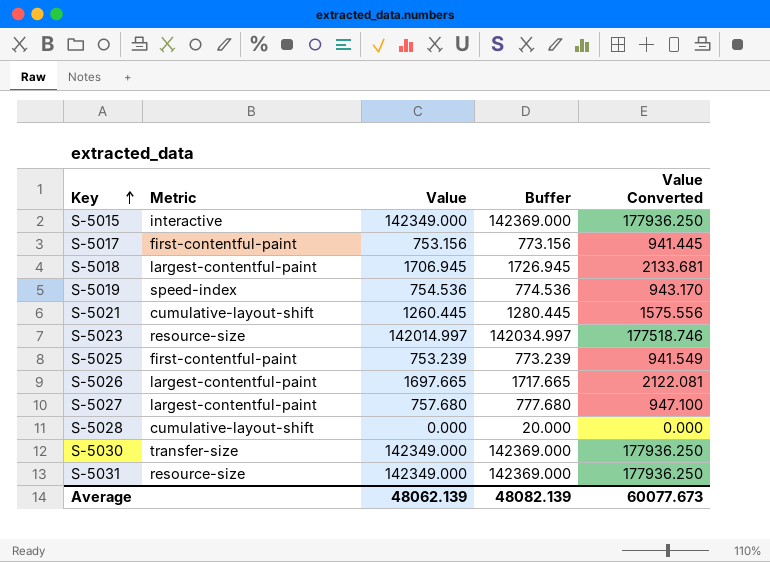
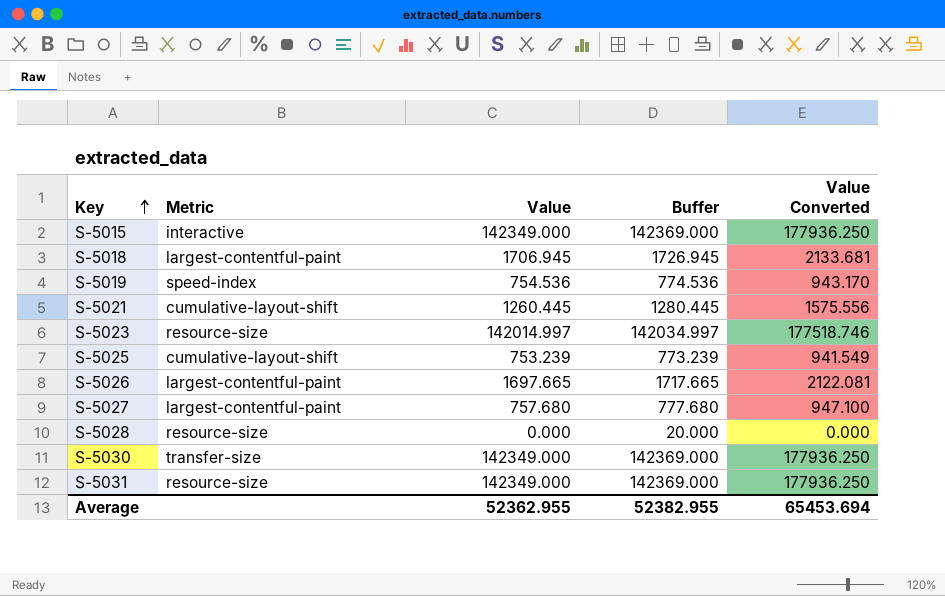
row S-5017: first-contentful-paint | 753.156 | 773.156 | 941.445 -> none
S-5025 | Metric: first-contentful-paint -> cumulative-layout-shift
S-5028 | Metric: cumulative-layout-shift -> resource-size
Average | Value: 48062.139 -> 52362.955
Average | Buffer: 48082.139 -> 52382.955
Average | Value Converted: 60077.673 -> 65453.694

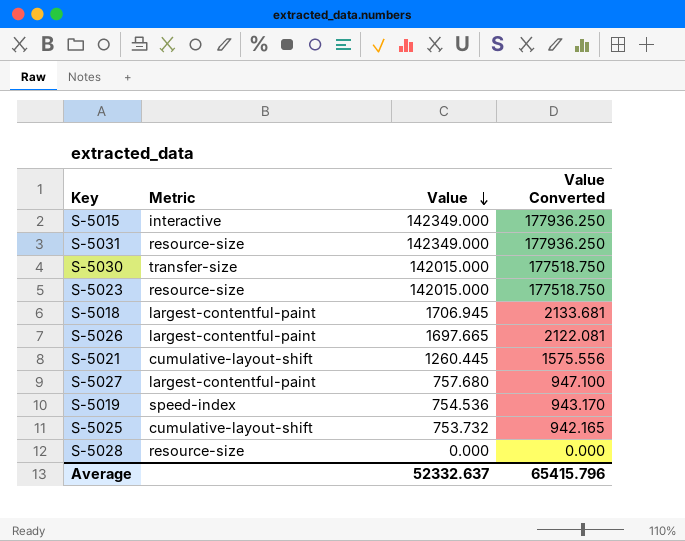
row order: Key ascending -> Value descending
column Buffer | formula: [Value] + 20 -> none
S-5030 | Value: 142349.000 -> 142015.000
S-5030 | Value Converted: 177936.250 -> 177518.750
S-5023 | Value: 142014.997 -> 142015.000
S-5023 | Value Converted: 177518.746 -> 177518.750
S-5025 | Value: 753.239 -> 753.732
S-5025 | Value Converted: 941.549 -> 942.165
Average | Value: 52362.955 -> 52332.637
Average | Value Converted: 65453.694 -> 65415.796

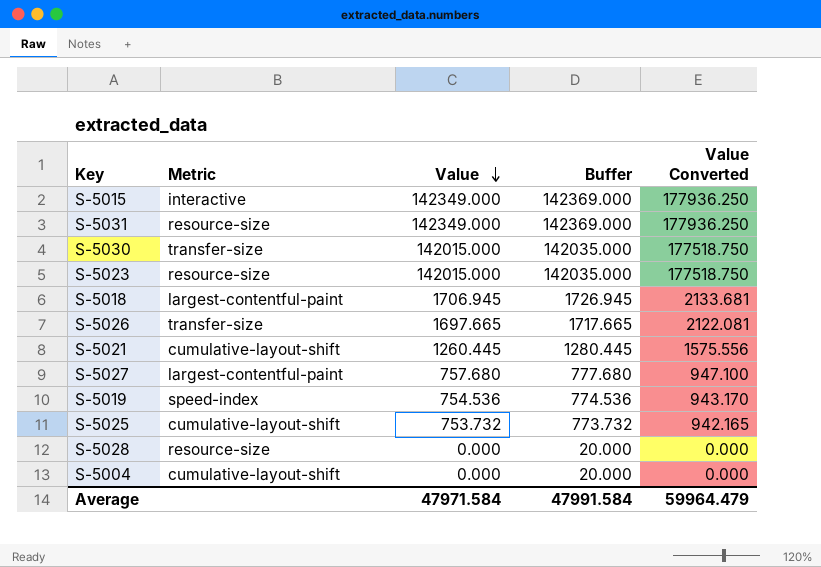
column Buffer | formula: none -> [Value] + 20
S-5026 | Metric: largest-contentful-paint -> transfer-size
row S-5004: none -> cumulative-layout-shift | 0.000 | 20.000 | 0.000
Average | Value: 52332.637 -> 47971.584
Average | Value Converted: 65415.796 -> 59964.479

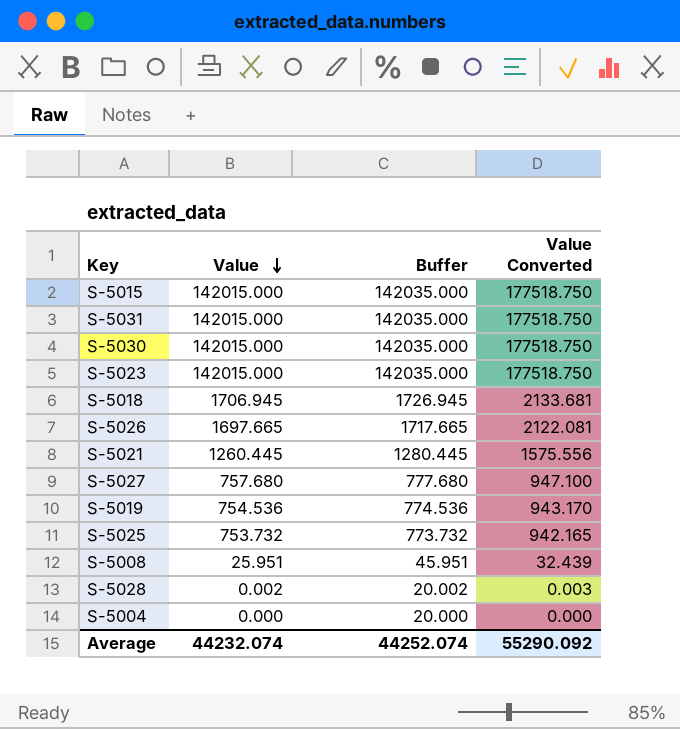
column Metric | position: 2 -> none
S-5015 | Value: 142349.000 -> 142015.000
S-5015 | Buffer: 142369.000 -> 142035.000
S-5015 | Value Converted: 177936.250 -> 177518.750
S-5031 | Value: 142349.000 -> 142015.000
S-5031 | Buffer: 142369.000 -> 142035.000
S-5031 | Value Converted: 177936.250 -> 177518.750
row S-5008: none -> 25.951 | 45.951 | 32.439
S-5028 | Value: 0.000 -> 0.002
S-5028 | Buffer: 20.000 -> 20.002
S-5028 | Value Converted: 0.000 -> 0.003
Average | Value: 47971.584 -> 44232.074
Average | Buffer: 47991.584 -> 44252.074
Average | Value Converted: 59964.479 -> 55290.092

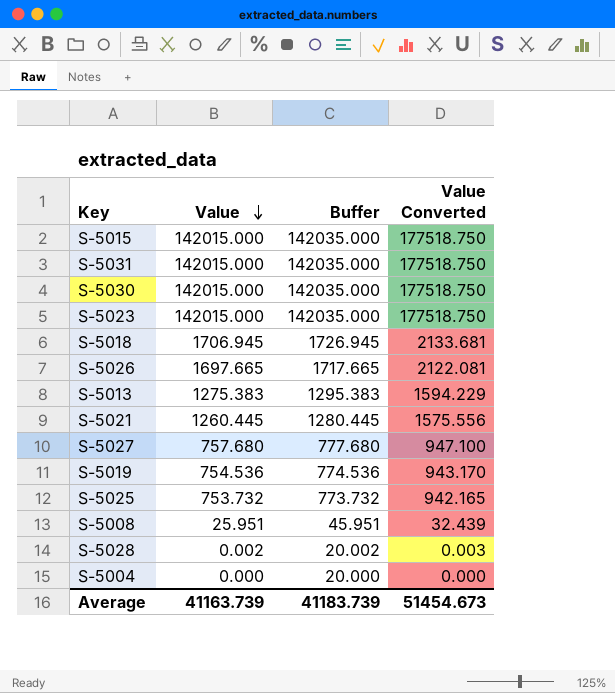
row S-5013: none -> 1275.383 | 1295.383 | 1594.229
Average | Value: 44232.074 -> 41163.739
Average | Buffer: 44252.074 -> 41183.739
Average | Value Converted: 55290.092 -> 51454.673

